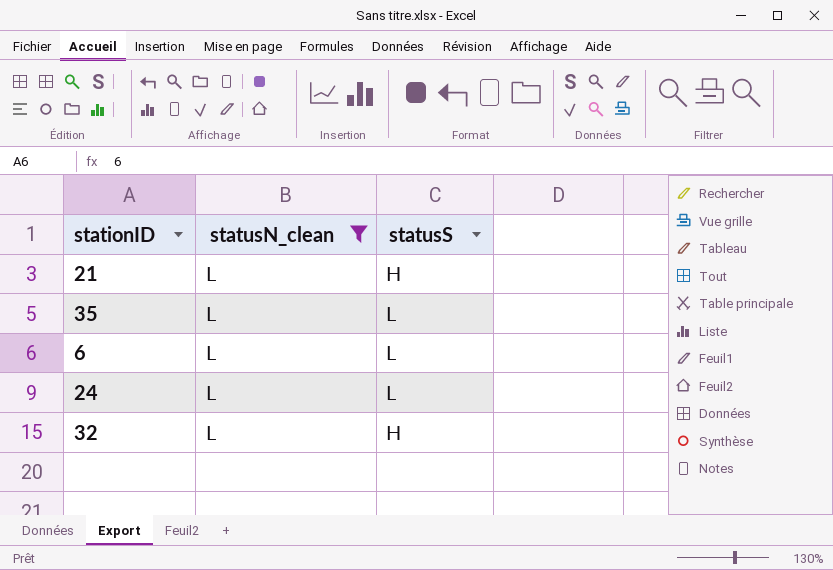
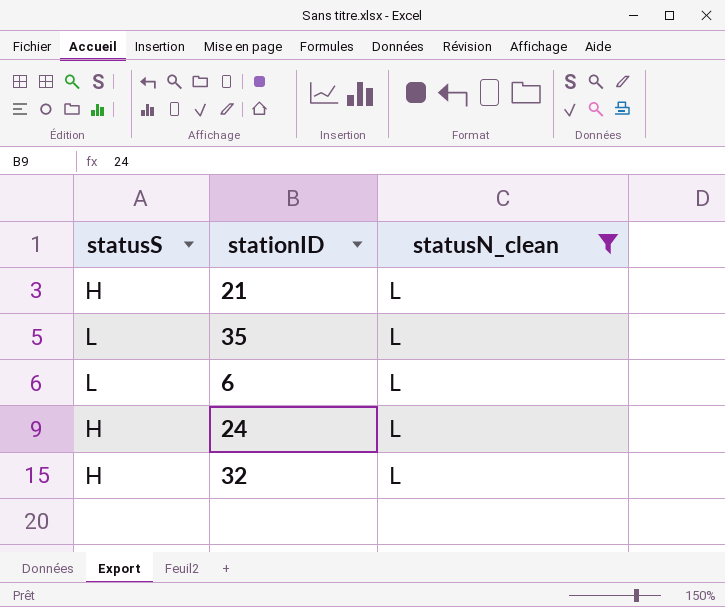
column statusS | position: 3 -> 1
24 | statusS: L -> H

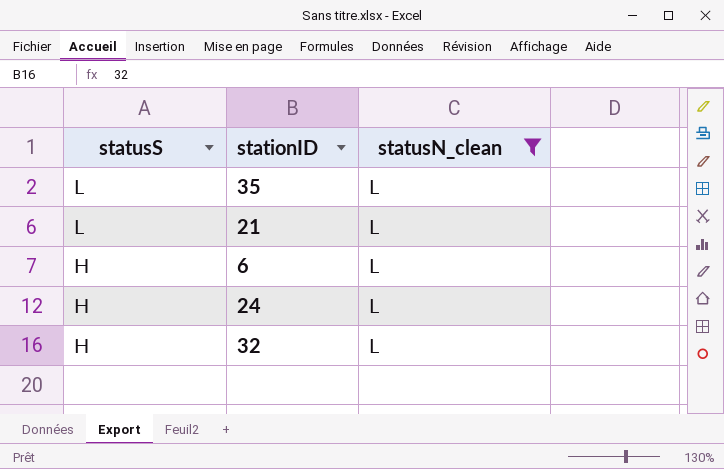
row order: none -> statusS descending
21 | statusS: H -> L
6 | statusS: L -> H

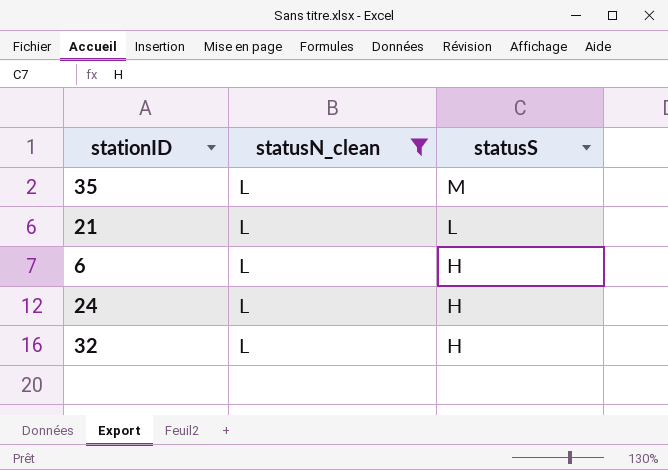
column statusS | position: 1 -> 3
35 | statusS: L -> M

